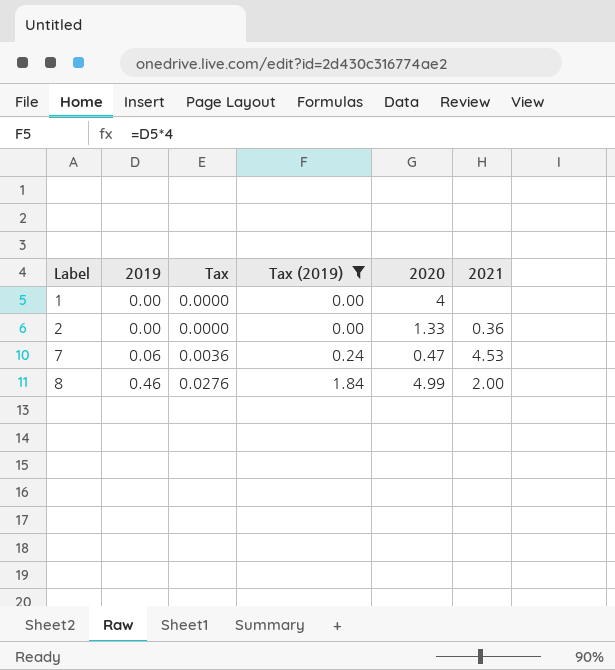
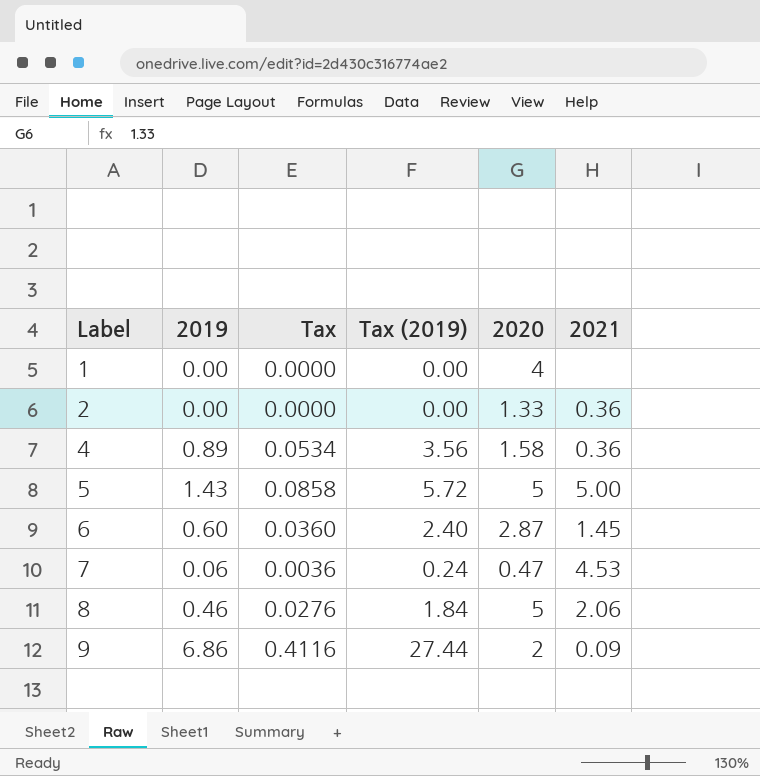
filter: Tax (2019) <= 1.84 -> none
8 | 2020: 4.99 -> 5
8 | 2021: 2.00 -> 2.06

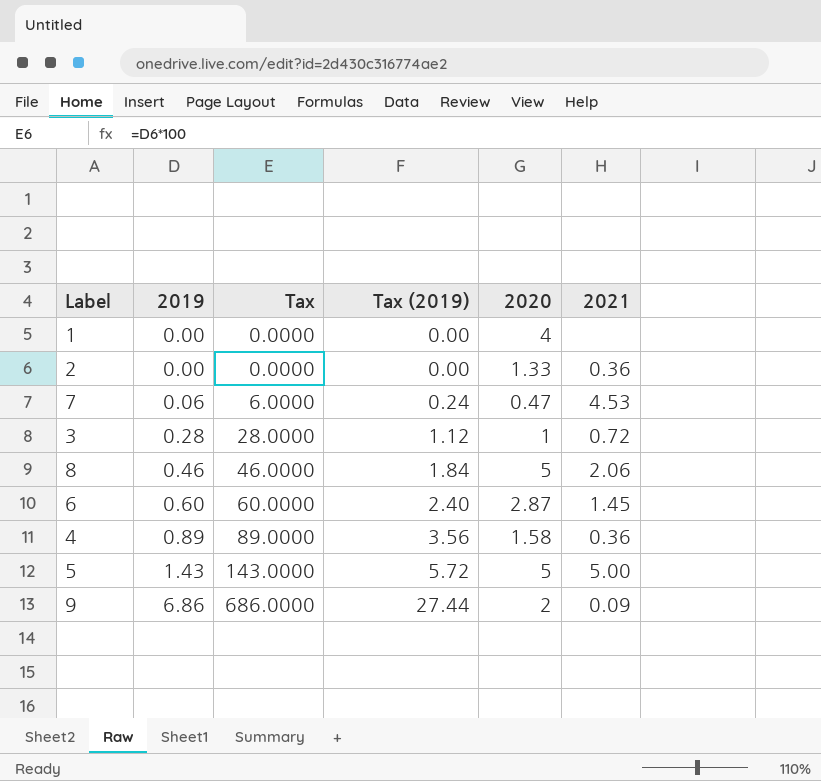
row order: Label ascending -> 2019 ascending
column Tax | formula: [2019] * 0.06 -> [2019] * 100
row 3: none -> 0.28 | 28.0000 | 1.12 | 1 | 0.72

